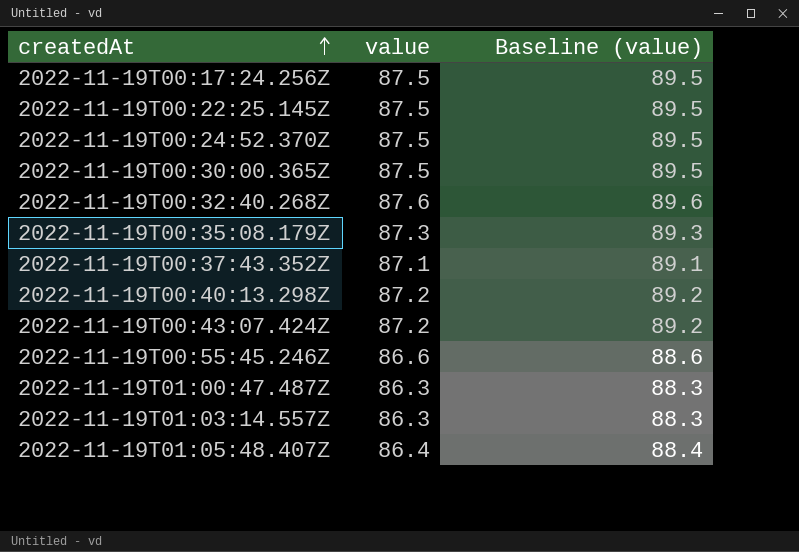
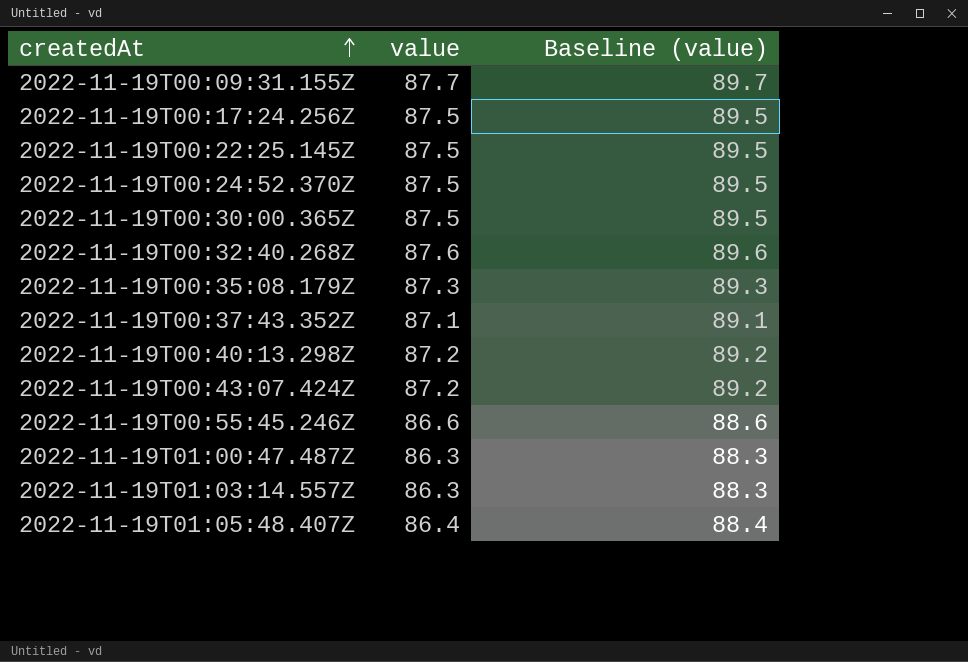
row 2022-11-19T00:09:31.155Z: none -> 87.7 | 89.7

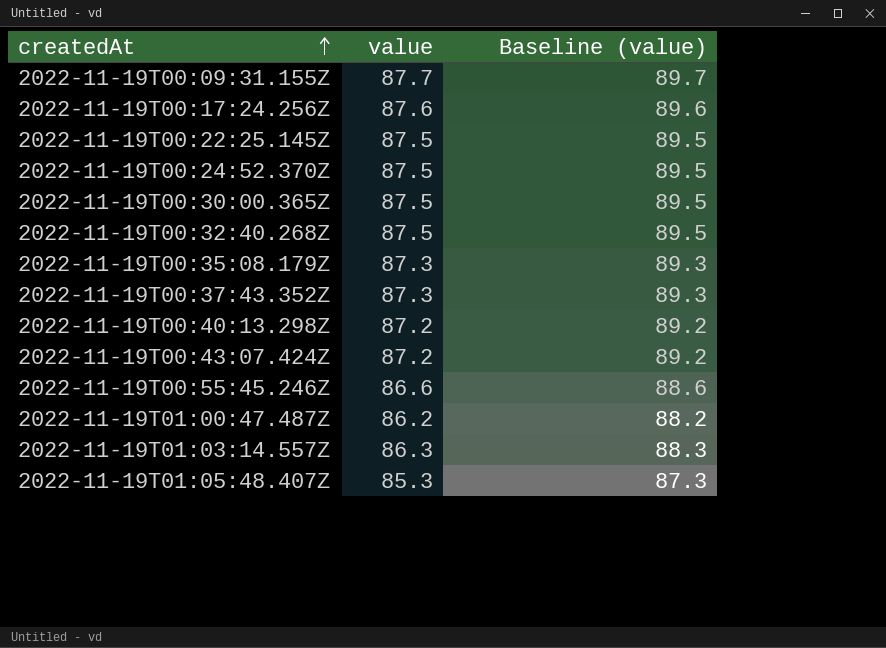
2022-11-19T00:17:24.256Z | value: 87.5 -> 87.6
2022-11-19T00:17:24.256Z | Baseline (value): 89.5 -> 89.6
2022-11-19T00:32:40.268Z | value: 87.6 -> 87.5
2022-11-19T00:32:40.268Z | Baseline (value): 89.6 -> 89.5
2022-11-19T00:37:43.352Z | value: 87.1 -> 87.3
2022-11-19T00:37:43.352Z | Baseline (value): 89.1 -> 89.3
2022-11-19T01:00:47.487Z | value: 86.3 -> 86.2
2022-11-19T01:00:47.487Z | Baseline (value): 88.3 -> 88.2
2022-11-19T01:05:48.407Z | value: 86.4 -> 85.3
2022-11-19T01:05:48.407Z | Baseline (value): 88.4 -> 87.3

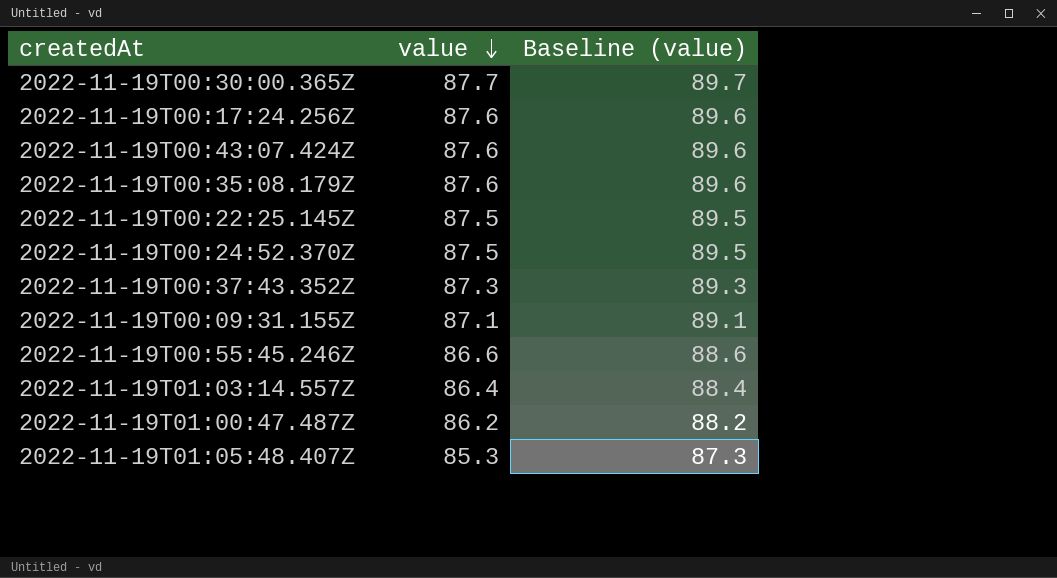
row order: createdAt ascending -> value descending
row 2022-11-19T00:32:40.268Z: 87.5 | 89.5 -> none
row 2022-11-19T00:40:13.298Z: 87.2 | 89.2 -> none
2022-11-19T00:30:00.365Z | value: 87.5 -> 87.7
2022-11-19T00:30:00.365Z | Baseline (value): 89.5 -> 89.7
2022-11-19T00:43:07.424Z | value: 87.2 -> 87.6
2022-11-19T00:43:07.424Z | Baseline (value): 89.2 -> 89.6
2022-11-19T00:35:08.179Z | value: 87.3 -> 87.6
2022-11-19T00:35:08.179Z | Baseline (value): 89.3 -> 89.6
2022-11-19T00:09:31.155Z | value: 87.7 -> 87.1
2022-11-19T00:09:31.155Z | Baseline (value): 89.7 -> 89.1
2022-11-19T01:03:14.557Z | value: 86.3 -> 86.4
2022-11-19T01:03:14.557Z | Baseline (value): 88.3 -> 88.4

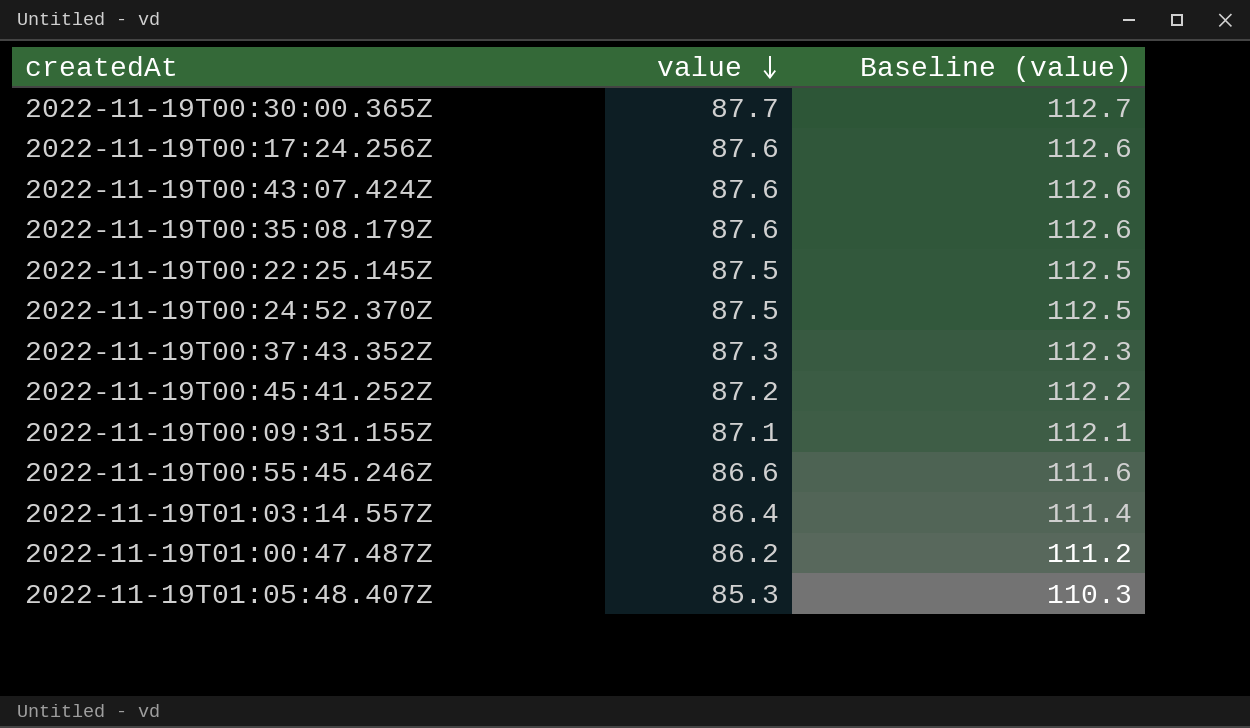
column Baseline (value) | formula: [value] + 2 -> [value] + 25
row 2022-11-19T00:45:41.252Z: none -> 87.2 | 112.2

